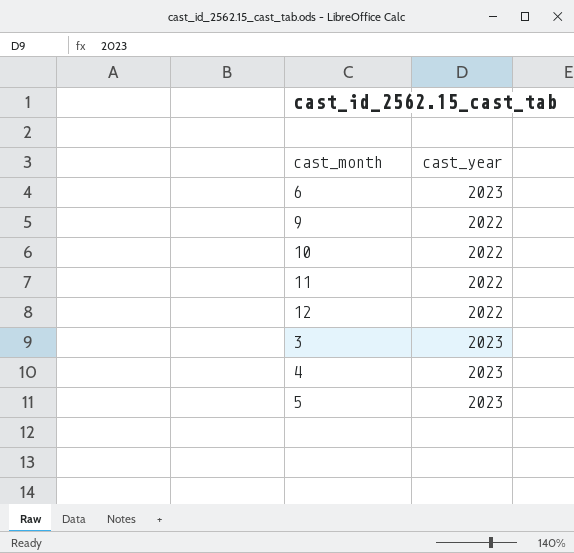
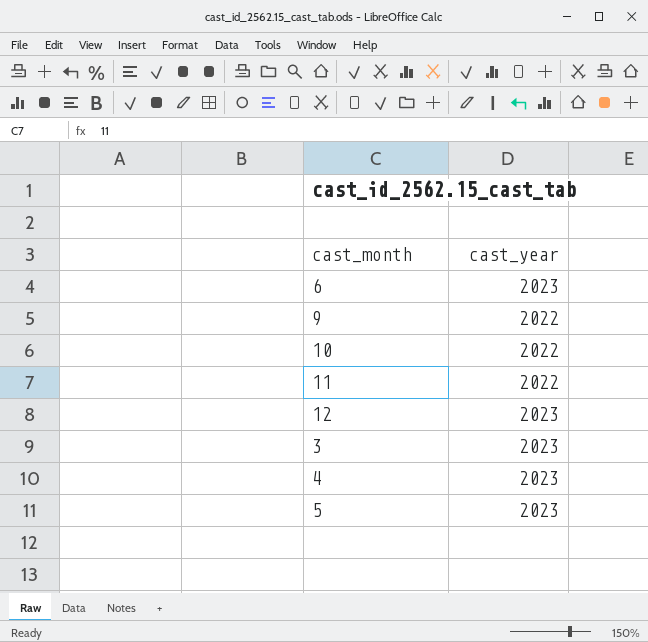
12 | cast_year: 2022 -> 2023

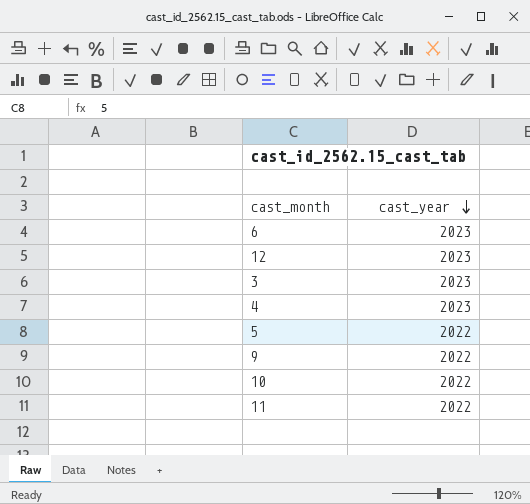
row order: none -> cast_year descending
5 | cast_year: 2023 -> 2022

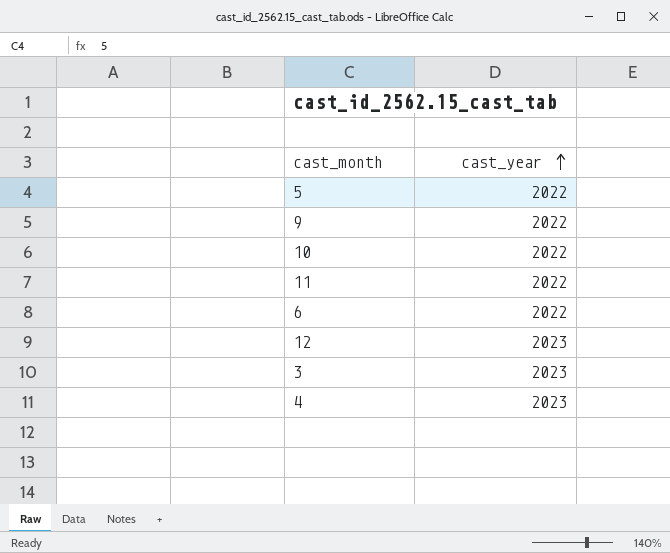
row order: cast_year descending -> cast_year ascending
6 | cast_year: 2023 -> 2022

